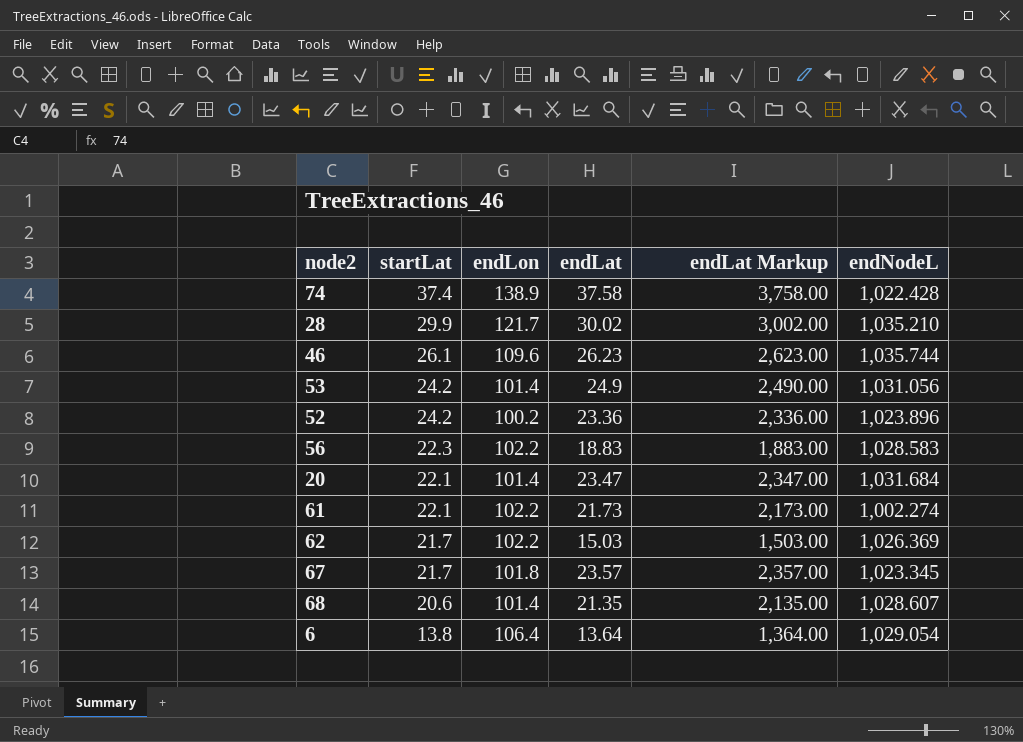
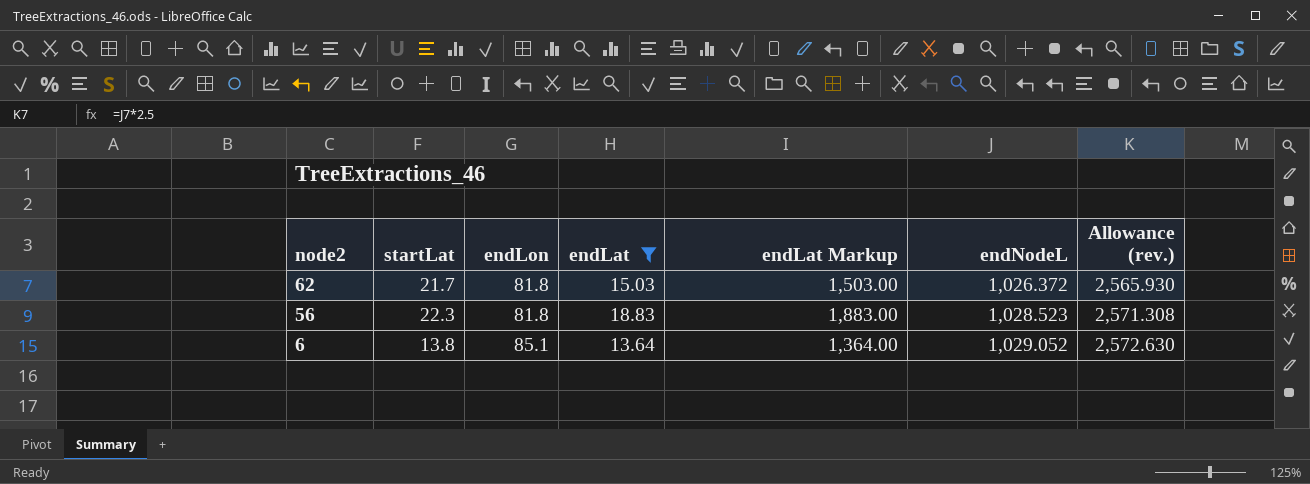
filter: none -> endLat <= 18.83
row order: startLat descending -> node2 descending
column Allowance (rev.) | formula: none -> [endNodeL] * 2.5
62 | endLon: 102.2 -> 81.8
62 | endNodeL: 1,026.369 -> 1,026.372
56 | endLon: 102.2 -> 81.8
56 | endNodeL: 1,028.583 -> 1,028.523
6 | endLon: 106.4 -> 85.1
6 | endNodeL: 1,029.054 -> 1,029.052

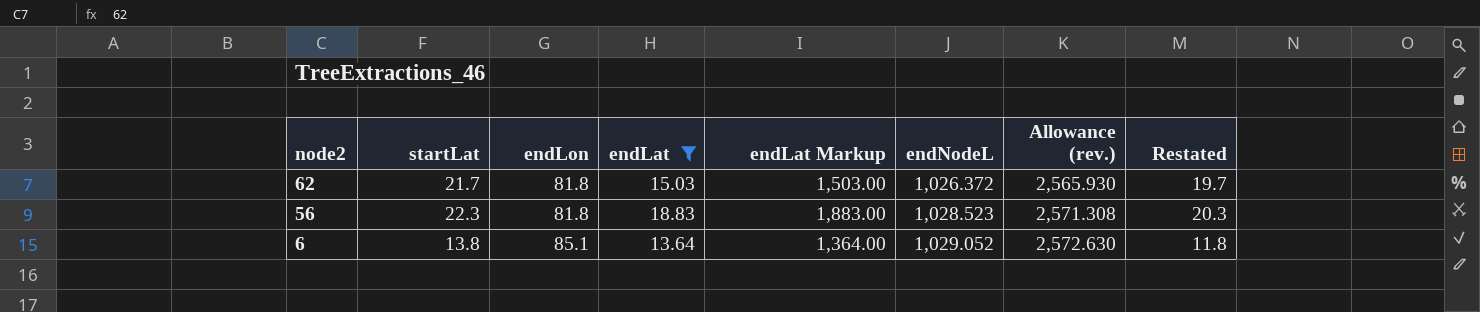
column Restated | formula: none -> [startLat] - 2

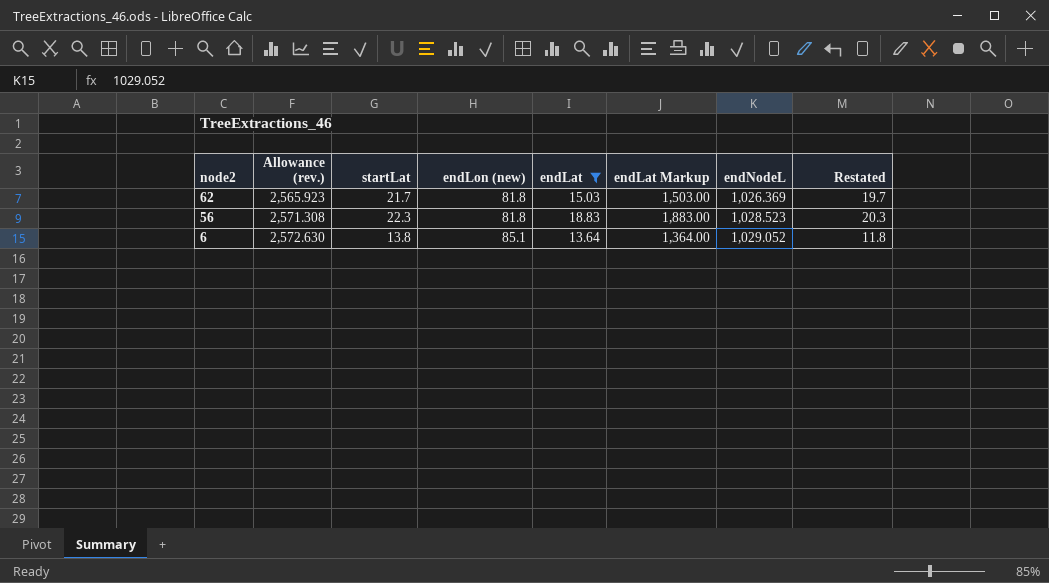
column Allowance (rev.) | position: 7 -> 2
column name: endLon -> endLon (new)
62 | Allowance (rev.): 2,565.930 -> 2,565.923
62 | endNodeL: 1,026.372 -> 1,026.369

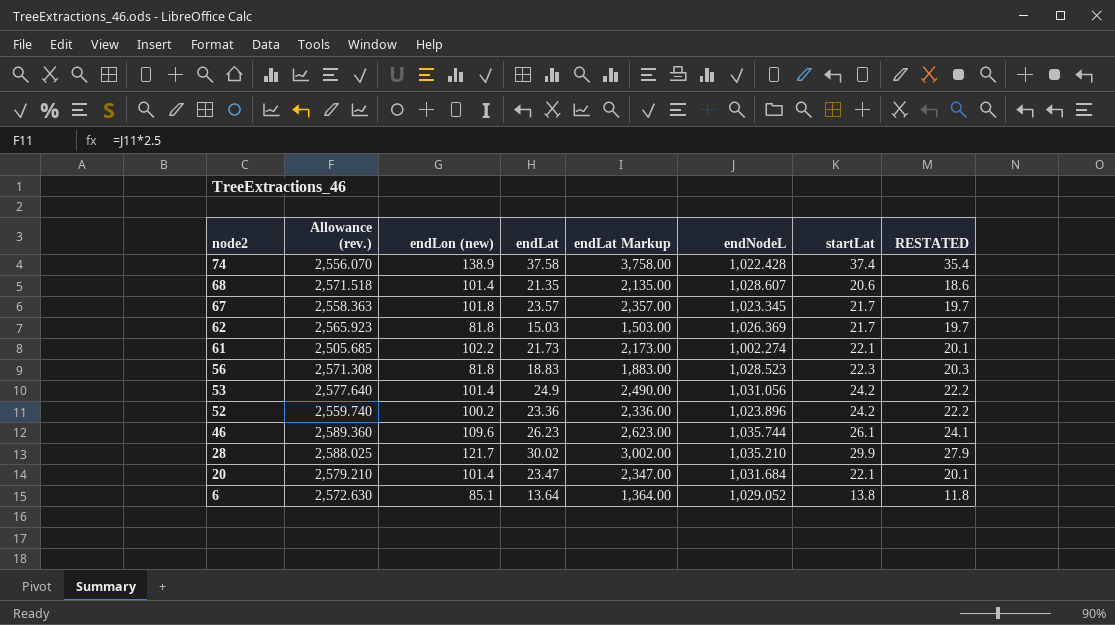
filter: endLat <= 18.83 -> none
column startLat | position: 3 -> 7
column name: Restated -> RESTATED

